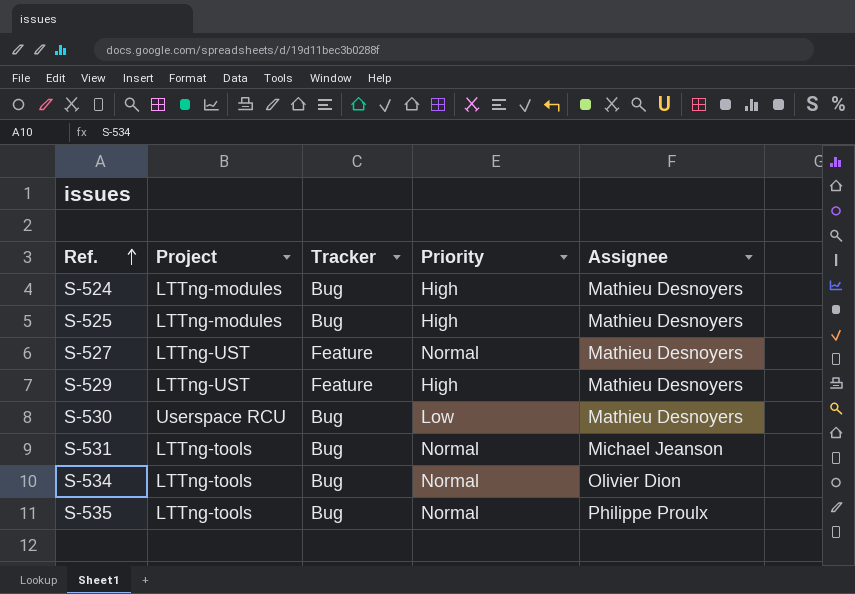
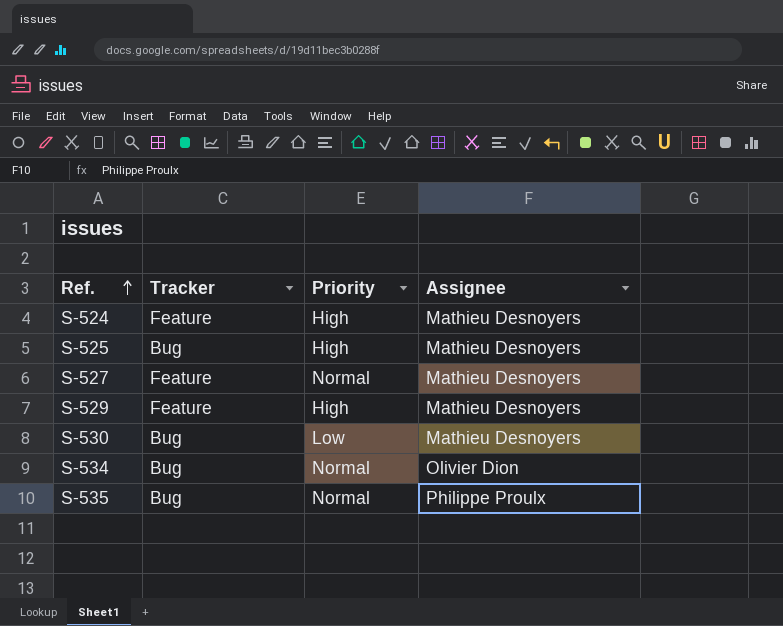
column Project | position: 2 -> none
row S-531: LTTng-tools | Bug | Normal | Michael Jeanson -> none
S-524 | Tracker: Bug -> Feature

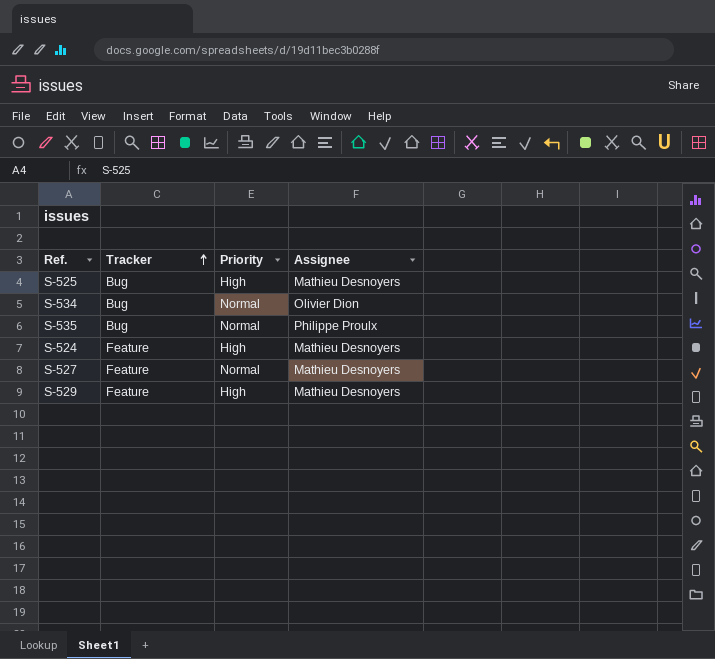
row order: Ref. ascending -> Tracker ascending
row S-530: Bug | Low | Mathieu Desnoyers -> none

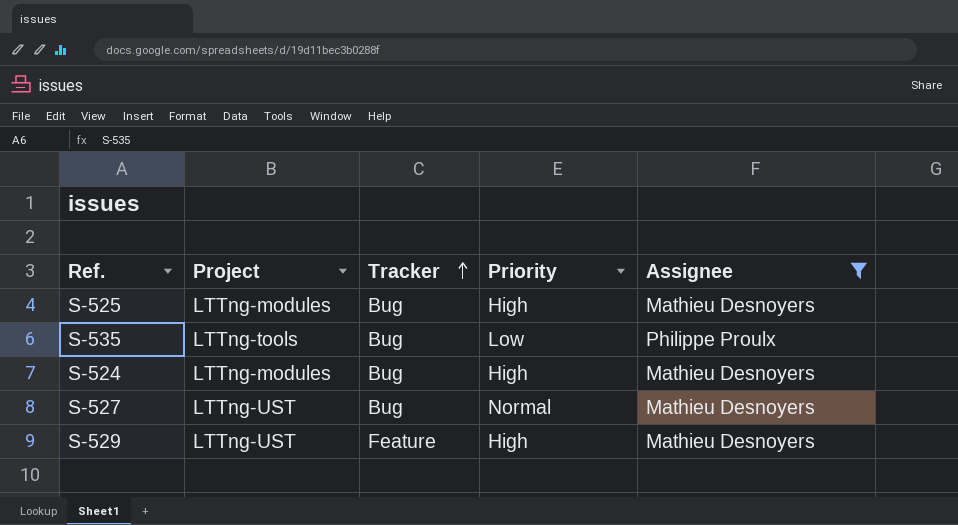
filter: none -> Assignee != Olivier Dion
column Project | position: none -> 2
S-535 | Priority: Normal -> Low
S-524 | Tracker: Feature -> Bug
S-527 | Tracker: Feature -> Bug

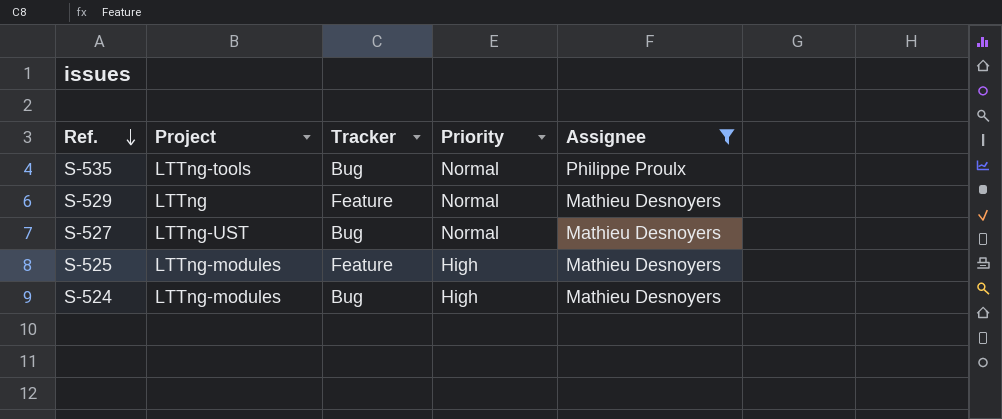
row order: Tracker ascending -> Ref. descending
S-535 | Priority: Low -> Normal
S-529 | Project: LTTng-UST -> LTTng
S-529 | Priority: High -> Normal
S-525 | Tracker: Bug -> Feature

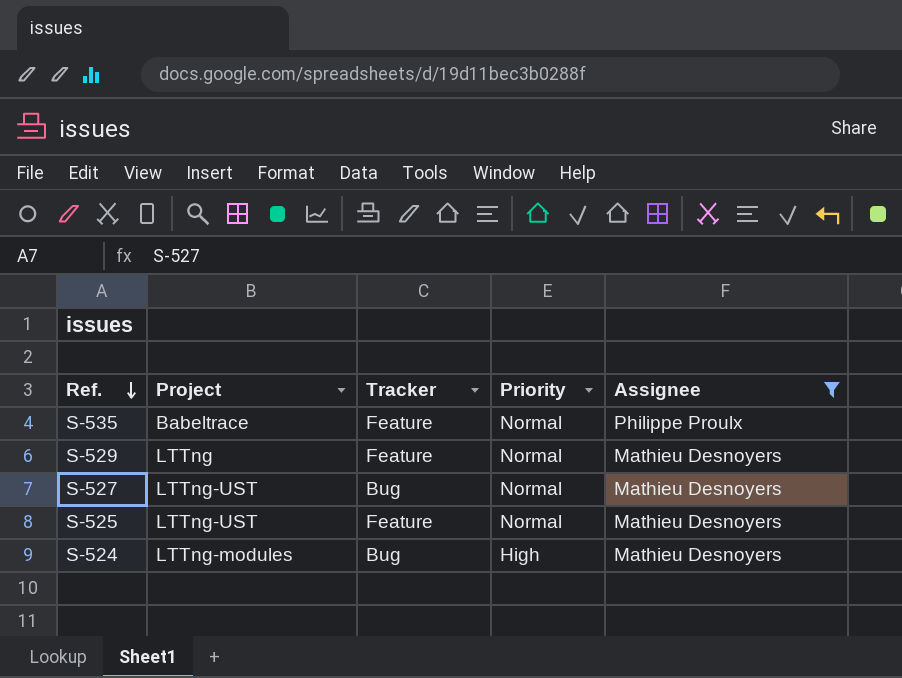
S-535 | Project: LTTng-tools -> Babeltrace
S-535 | Tracker: Bug -> Feature
S-525 | Project: LTTng-modules -> LTTng-UST
S-525 | Priority: High -> Normal

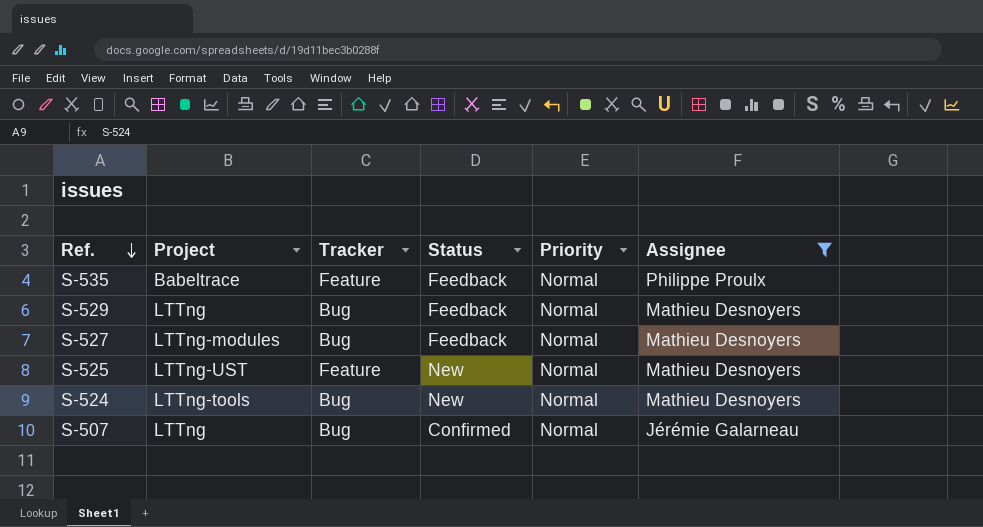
column Status | position: none -> 4
S-529 | Tracker: Feature -> Bug
S-527 | Project: LTTng-UST -> LTTng-modules
S-524 | Project: LTTng-modules -> LTTng-tools
S-524 | Priority: High -> Normal
row S-507: none -> LTTng | Bug | Confirmed | Normal | Jérémie Galarneau

